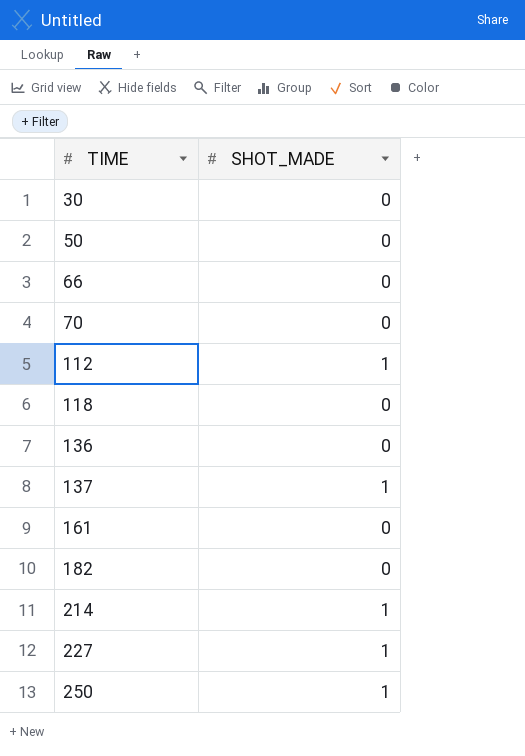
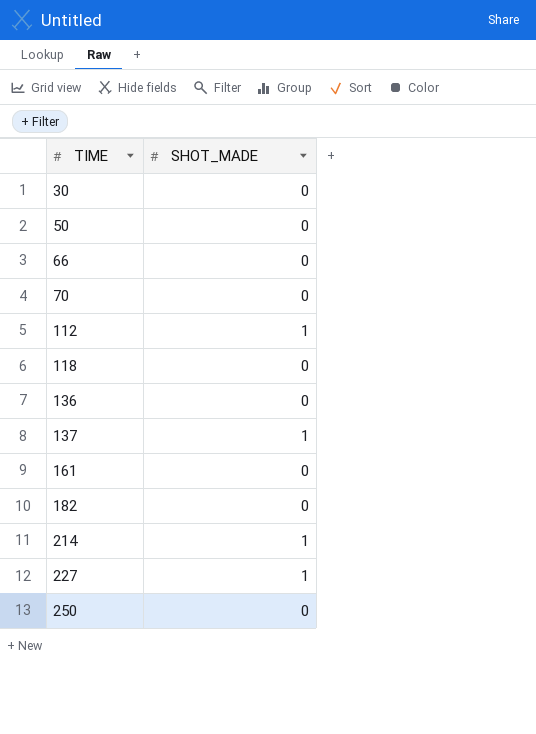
250 | SHOT_MADE: 1 -> 0

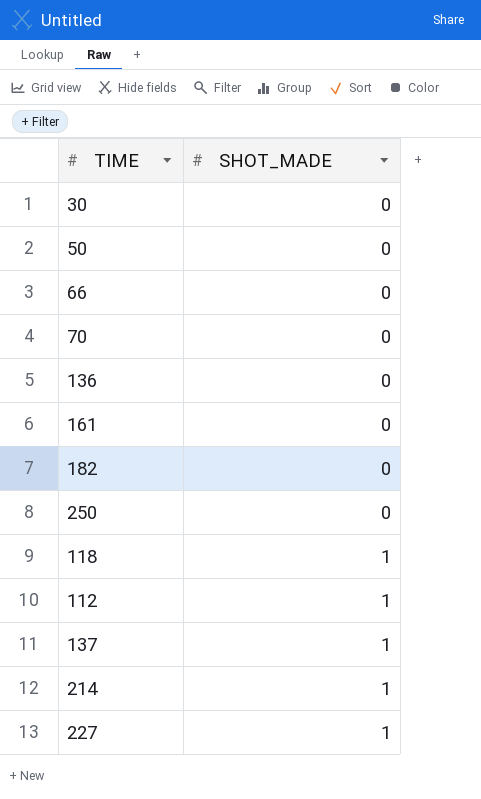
row order: TIME ascending -> SHOT_MADE ascending
118 | SHOT_MADE: 0 -> 1

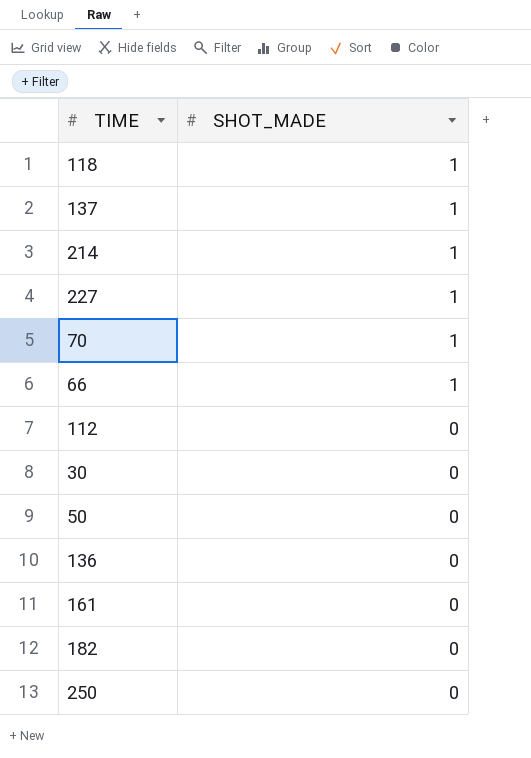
row order: SHOT_MADE ascending -> SHOT_MADE descending
70 | SHOT_MADE: 0 -> 1
66 | SHOT_MADE: 0 -> 1
112 | SHOT_MADE: 1 -> 0

